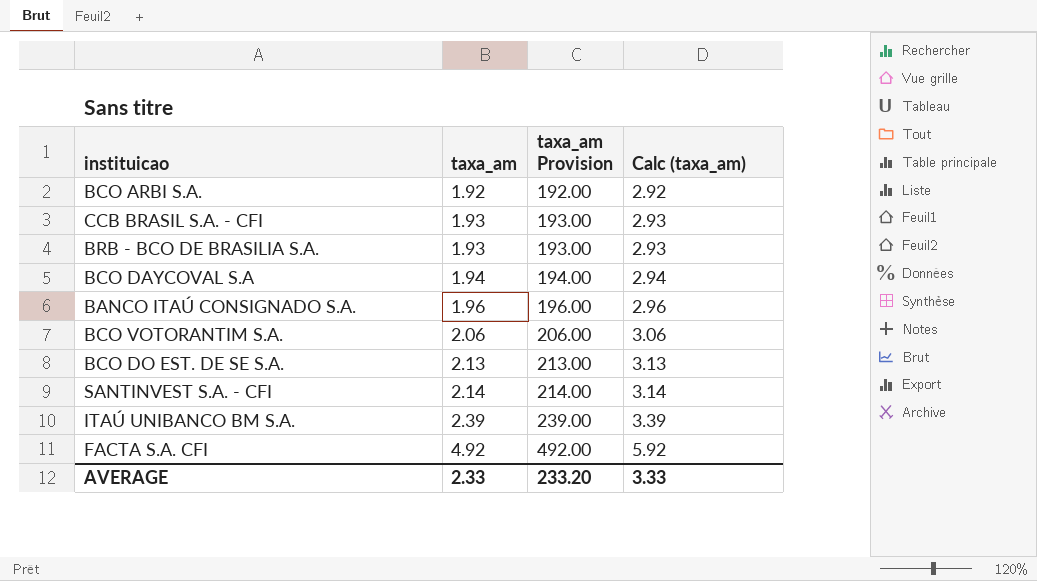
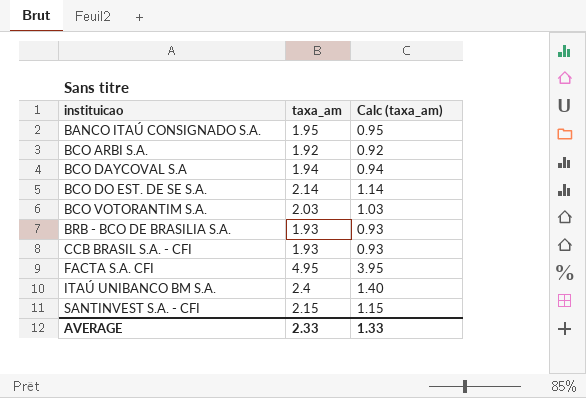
row order: taxa_am ascending -> instituicao ascending
column taxa_am Provision | formula: [taxa_am] * 100 -> none
column Calc (taxa_am) | formula: [taxa_am] + 1 -> [taxa_am] - 1
BANCO ITAÚ CONSIGNADO S.A. | taxa_am: 1.96 -> 1.95
BCO DO EST. DE SE S.A. | taxa_am: 2.13 -> 2.14
BCO VOTORANTIM S.A. | taxa_am: 2.06 -> 2.03
FACTA S.A. CFI | taxa_am: 4.92 -> 4.95
ITAÚ UNIBANCO BM S.A. | taxa_am: 2.39 -> 2.4
SANTINVEST S.A. - CFI | taxa_am: 2.14 -> 2.15
AVERAGE | Calc (taxa_am): 3.33 -> 1.33

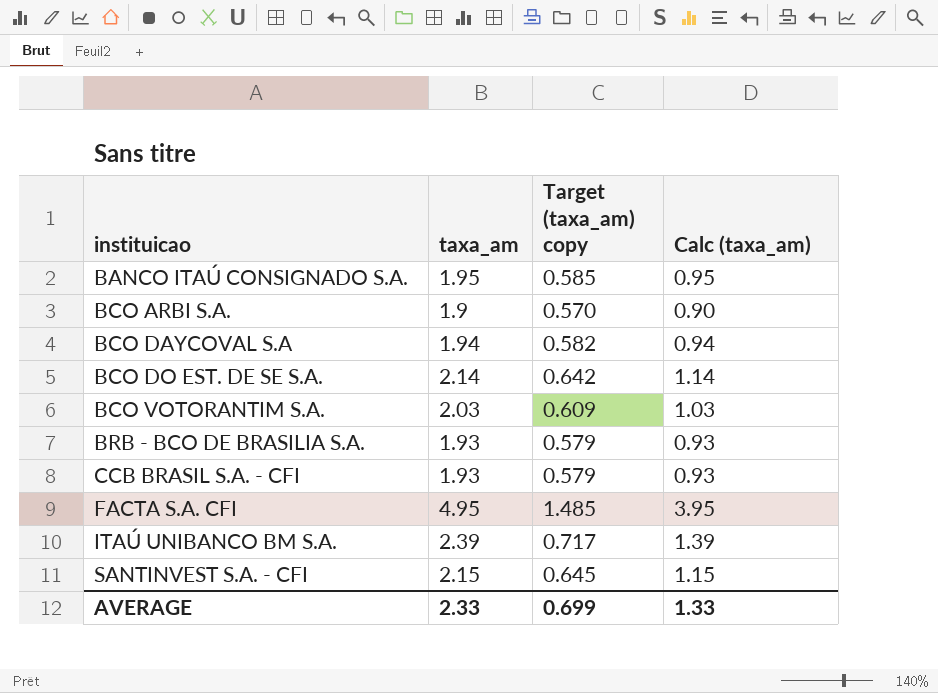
column Target (taxa_am) copy | formula: none -> [taxa_am] * 0.3
BCO ARBI S.A. | taxa_am: 1.92 -> 1.9
BCO ARBI S.A. | Calc (taxa_am): 0.92 -> 0.90
ITAÚ UNIBANCO BM S.A. | taxa_am: 2.4 -> 2.39
ITAÚ UNIBANCO BM S.A. | Calc (taxa_am): 1.40 -> 1.39

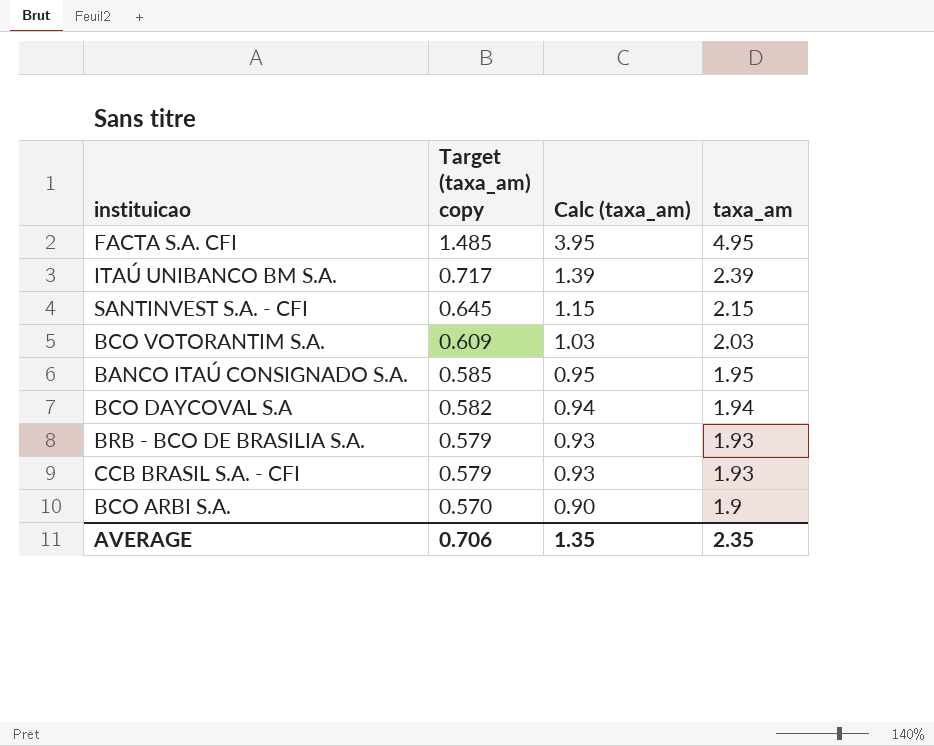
row order: instituicao ascending -> Target (taxa_am) copy descending
column taxa_am | position: 2 -> 4
row BCO DO EST. DE SE S.A.: 2.14 | 0.642 | 1.14 -> none
AVERAGE | Target (taxa_am) copy: 0.699 -> 0.706
AVERAGE | Calc (taxa_am): 1.33 -> 1.35
AVERAGE | taxa_am: 2.33 -> 2.35

